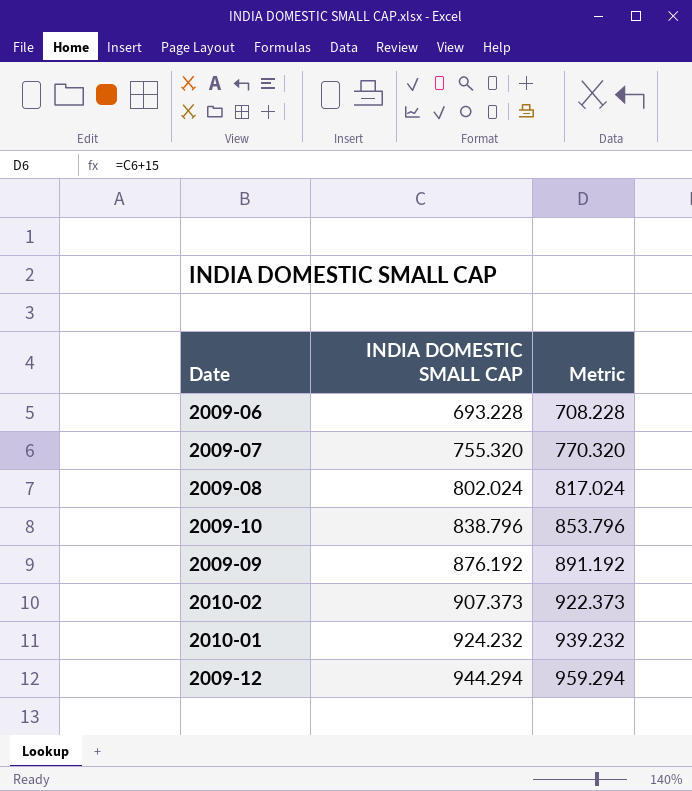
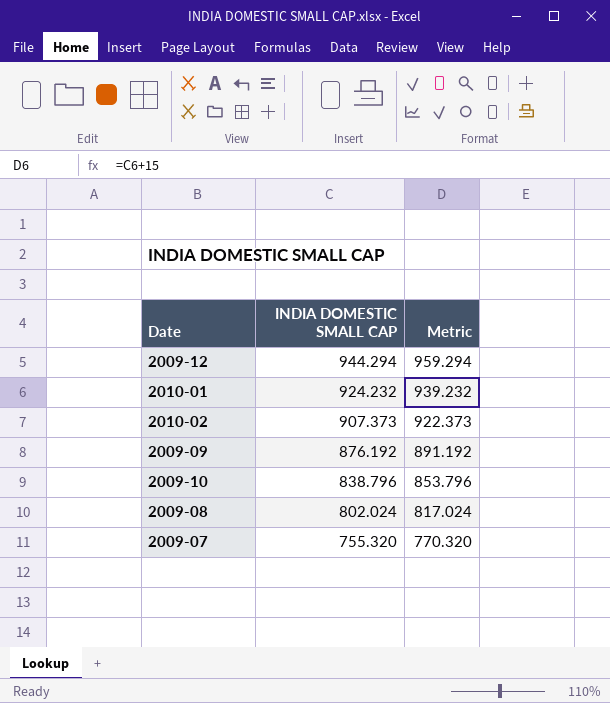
row order: INDIA DOMESTIC SMALL CAP ascending -> INDIA DOMESTIC SMALL CAP descending
row 2009-06: 693.228 | 708.228 -> none

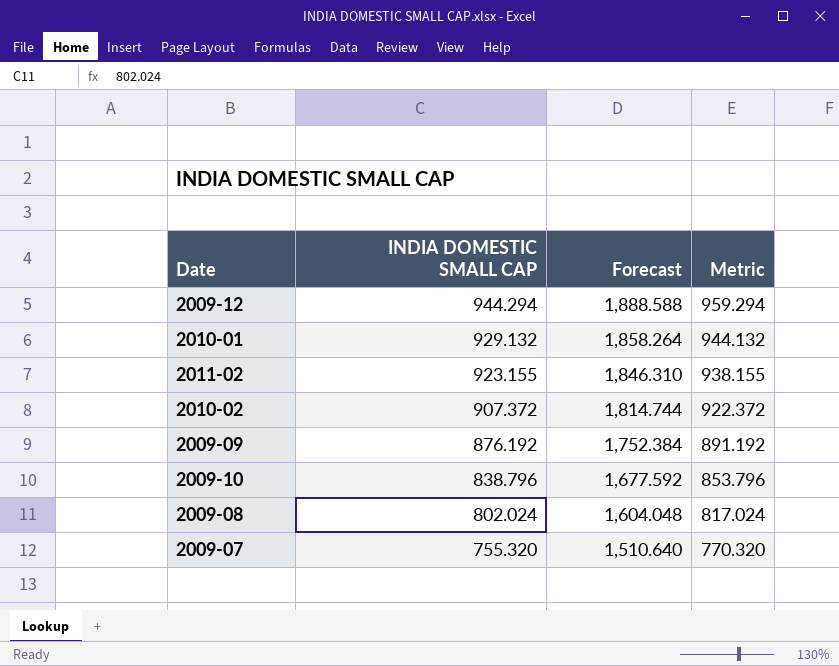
column Forecast | formula: none -> [INDIA DOMESTIC SMALL CAP] * 2
2010-01 | INDIA DOMESTIC SMALL CAP: 924.232 -> 929.132
2010-01 | Metric: 939.232 -> 944.132
row 2011-02: none -> 923.155 | 1,846.310 | 938.155
2010-02 | INDIA DOMESTIC SMALL CAP: 907.373 -> 907.372
2010-02 | Metric: 922.373 -> 922.372

